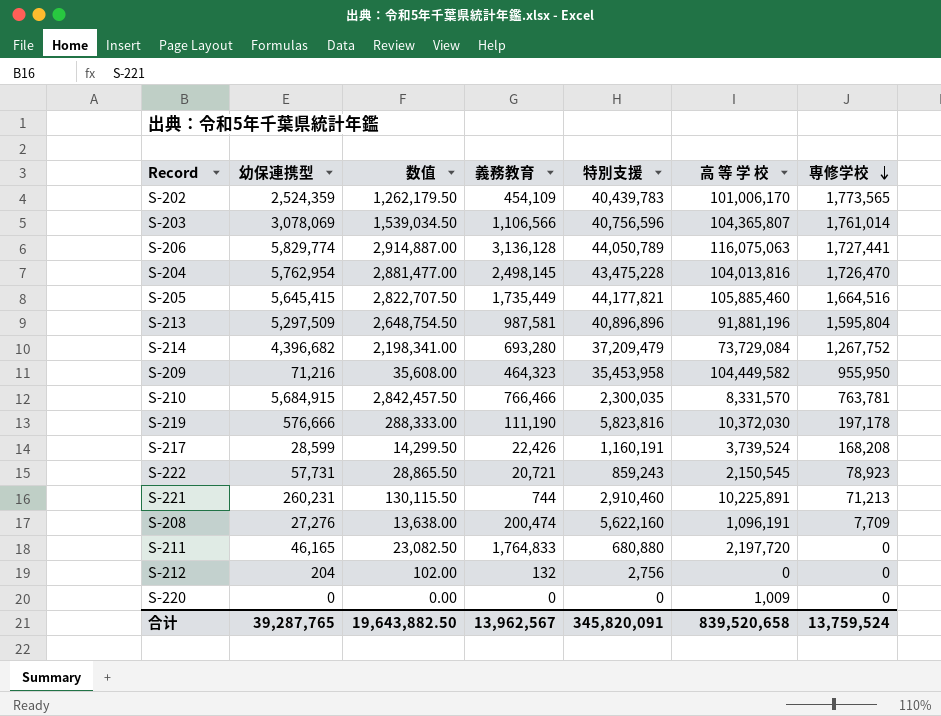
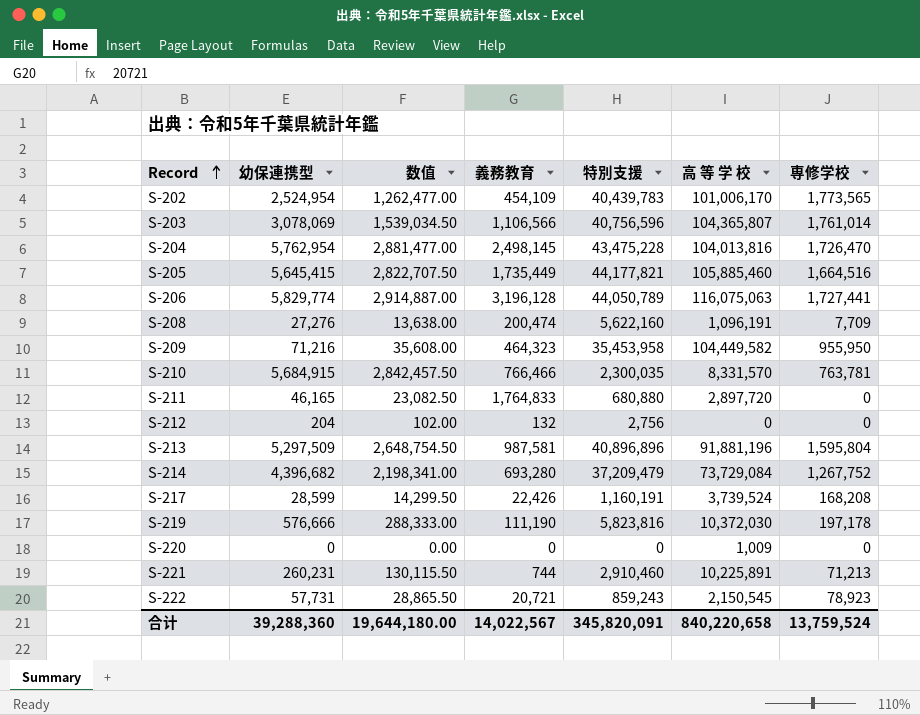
row order: 専修学校 descending -> Record ascending
S-202 | 幼保連携型: 2,524,359 -> 2,524,954
S-202 | 数值: 1,262,179.50 -> 1,262,477.00
S-206 | 義務教育: 3,136,128 -> 3,196,128
S-211 | 高 等 学 校: 2,197,720 -> 2,897,720
合计 | 幼保連携型: 39,287,765 -> 39,288,360
合计 | 数值: 19,643,882.50 -> 19,644,180.00
合计 | 義務教育: 13,962,567 -> 14,022,567
合计 | 高 等 学 校: 839,520,658 -> 840,220,658

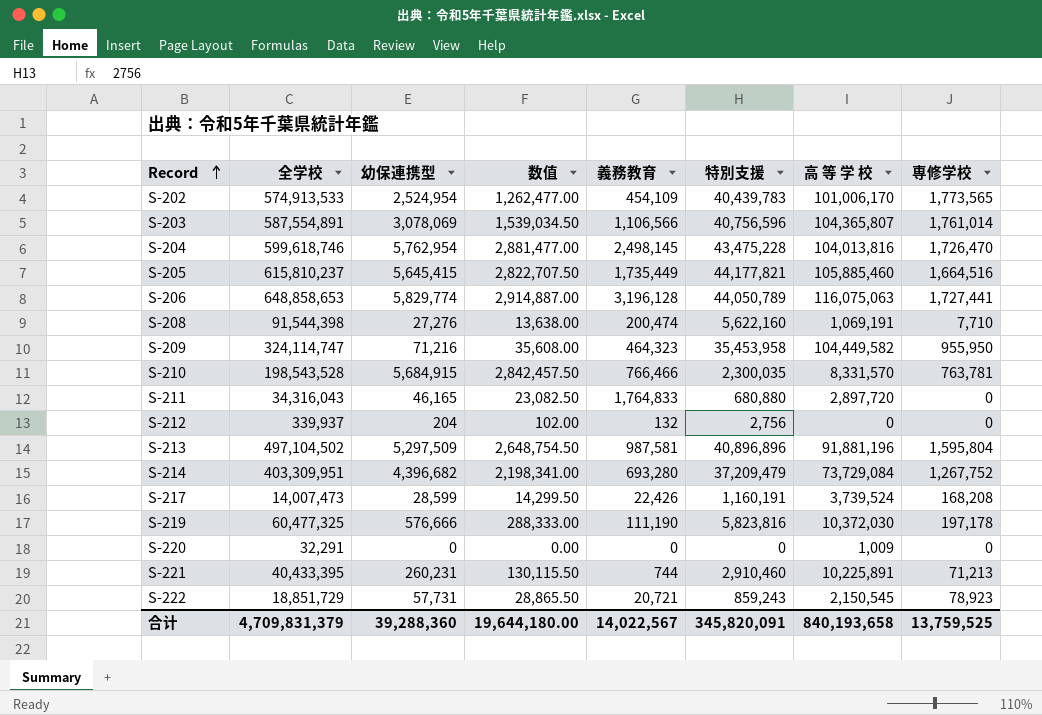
column 全学校 | position: none -> 2
S-208 | 高 等 学 校: 1,096,191 -> 1,069,191
S-208 | 専修学校: 7,709 -> 7,710
合计 | 高 等 学 校: 840,220,658 -> 840,193,658
合计 | 専修学校: 13,759,524 -> 13,759,525

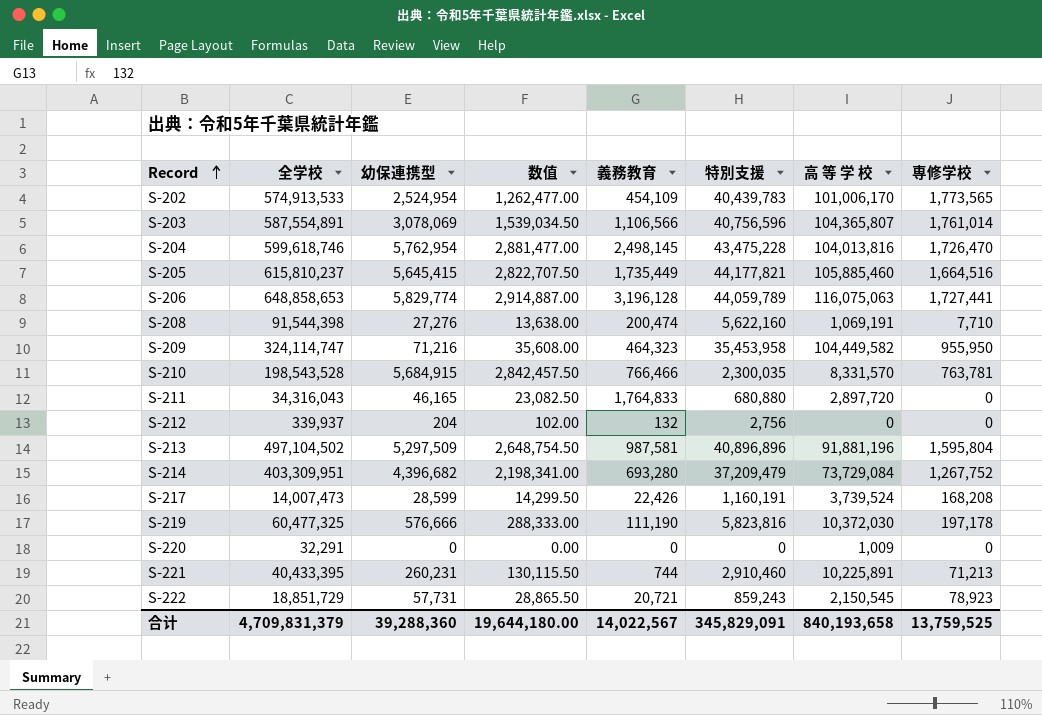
S-206 | 特別支援: 44,050,789 -> 44,059,789
合计 | 特別支援: 345,820,091 -> 345,829,091

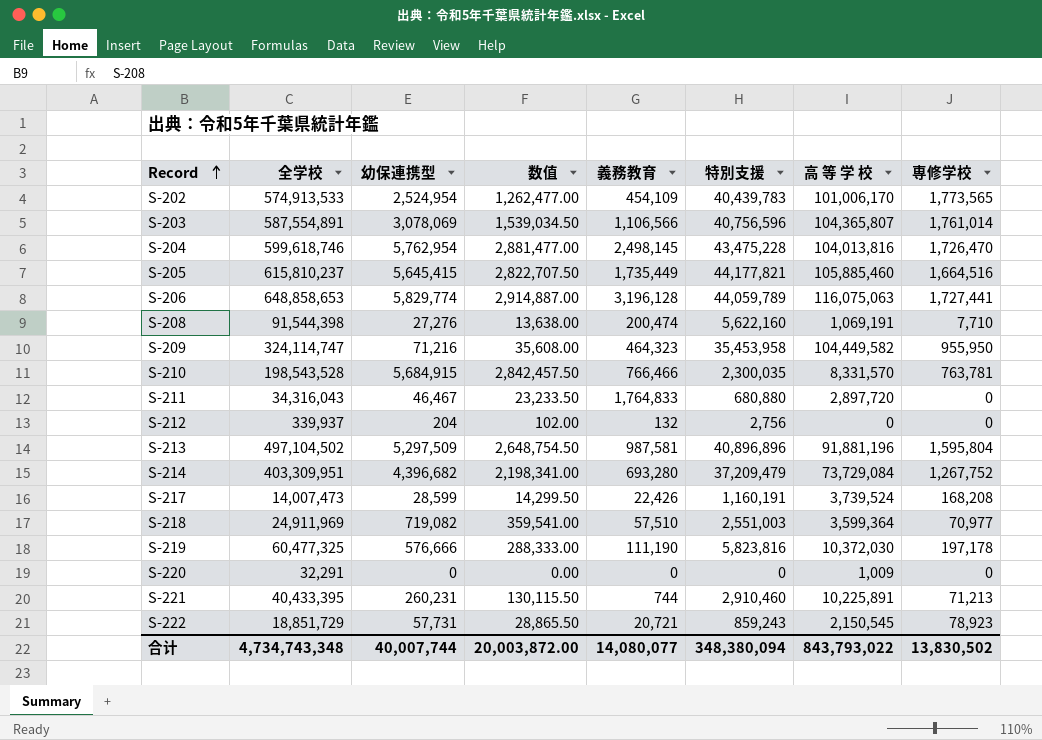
S-211 | 幼保連携型: 46,165 -> 46,467
S-211 | 数值: 23,082.50 -> 23,233.50
row S-218: none -> 24,911,969 | 719,082 | 359,541.00 | 57,510 | 2,551,003 | 3,599,364 | 70,977
合计 | 全学校: 4,709,831,379 -> 4,734,743,348
合计 | 幼保連携型: 39,288,360 -> 40,007,744
合计 | 数值: 19,644,180.00 -> 20,003,872.00
合计 | 義務教育: 14,022,567 -> 14,080,077
合计 | 特別支援: 345,829,091 -> 348,380,094
合计 | 高 等 学 校: 840,193,658 -> 843,793,022
合计 | 専修学校: 13,759,525 -> 13,830,502

